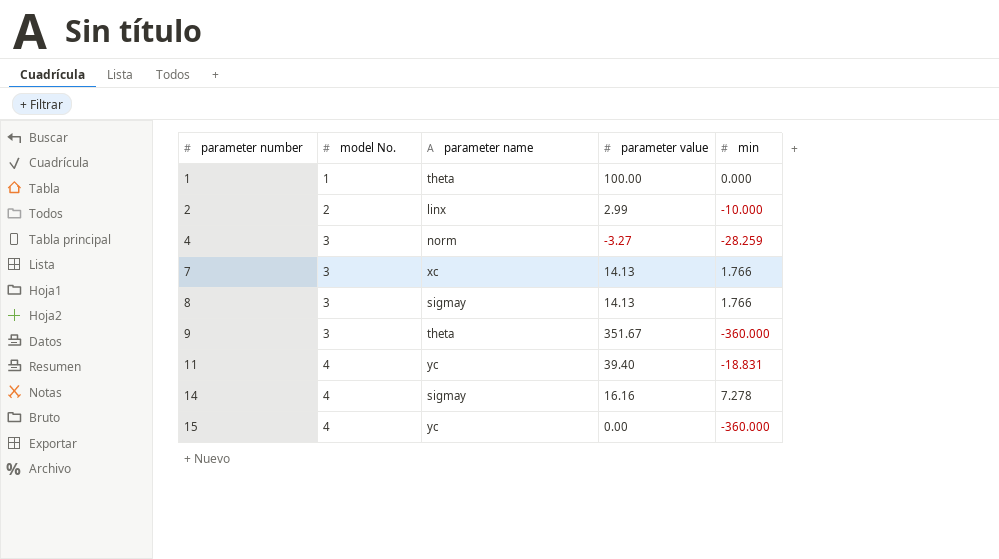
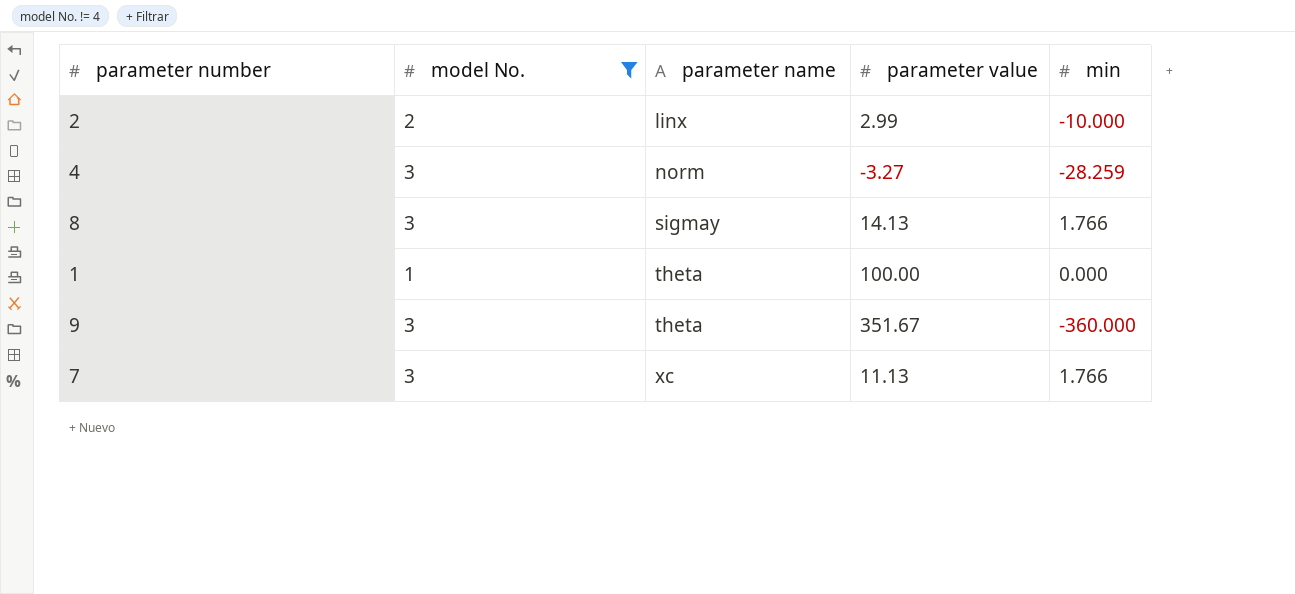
filter: none -> model No. != 4
row order: parameter number ascending -> parameter name ascending
7 | parameter value: 14.13 -> 11.13

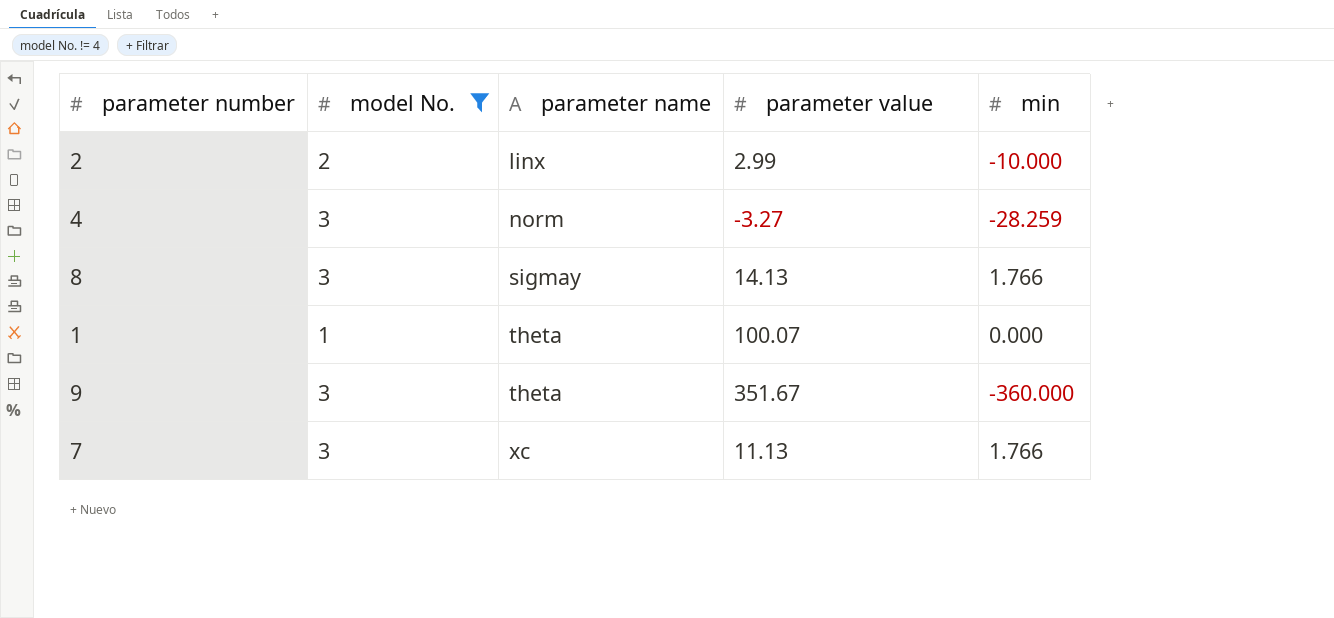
1 | parameter value: 100.00 -> 100.07

